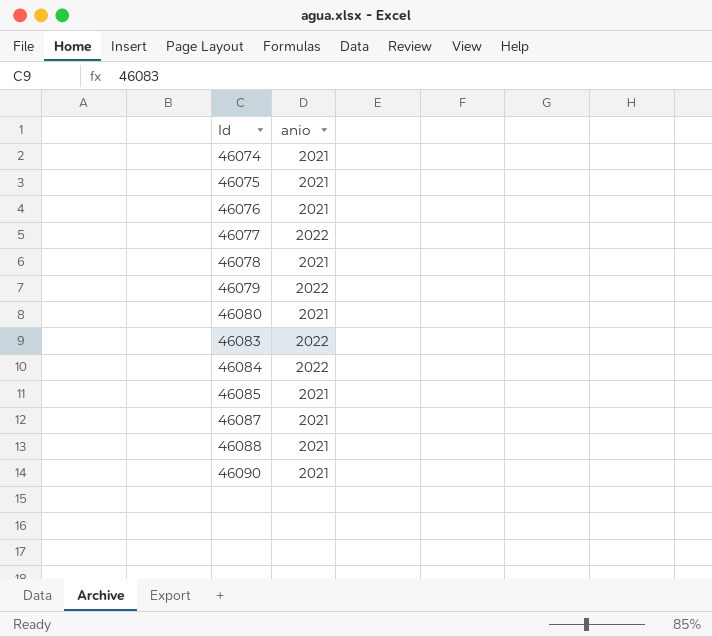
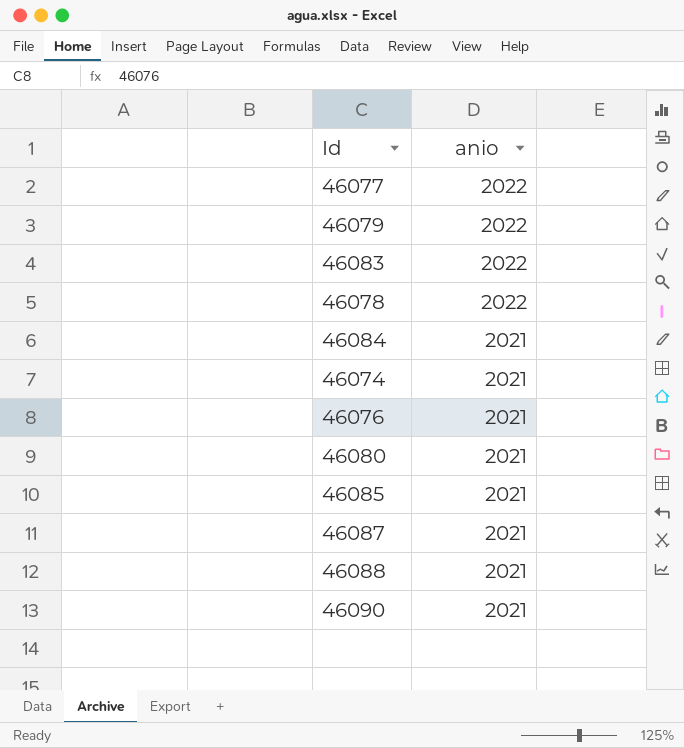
row order: Id ascending -> anio descending
row 46075: 2021 -> none
46078 | anio: 2021 -> 2022
46084 | anio: 2022 -> 2021

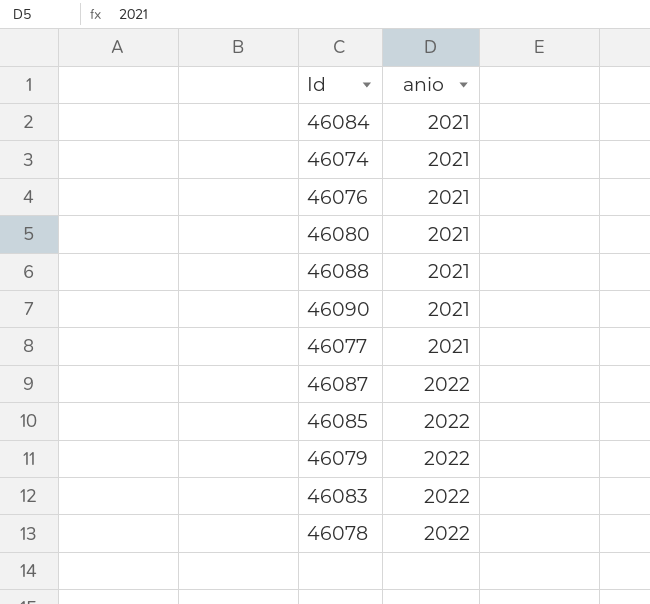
row order: anio descending -> anio ascending
46077 | anio: 2022 -> 2021
46087 | anio: 2021 -> 2022
46085 | anio: 2021 -> 2022

